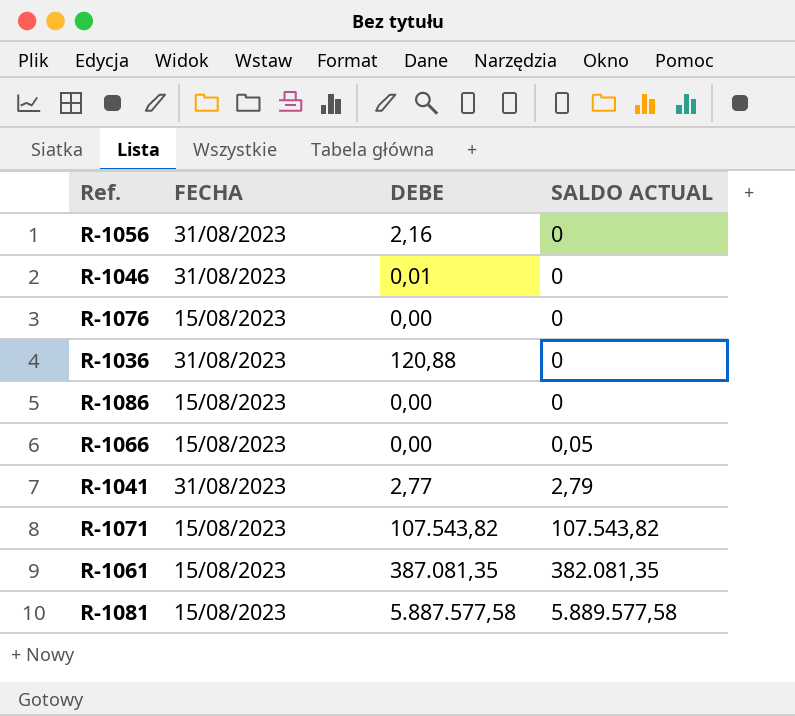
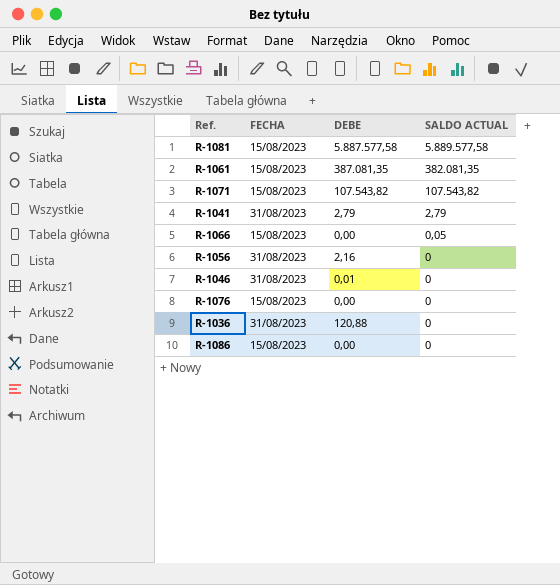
row order: SALDO ACTUAL ascending -> SALDO ACTUAL descending
R-1041 | DEBE: 2,77 -> 2,79

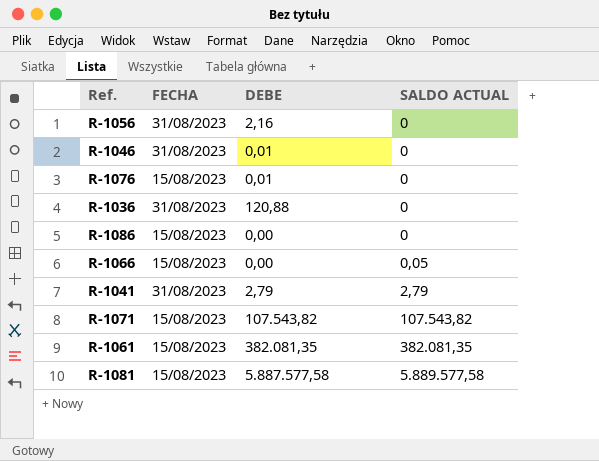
row order: SALDO ACTUAL descending -> SALDO ACTUAL ascending
R-1076 | DEBE: 0,00 -> 0,01
R-1061 | DEBE: 387.081,35 -> 382.081,35

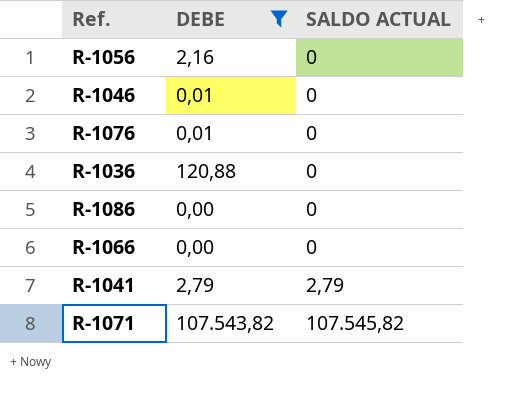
filter: none -> DEBE <= 107.543,82
column FECHA | position: 2 -> none
R-1066 | SALDO ACTUAL: 0,05 -> 0
R-1071 | SALDO ACTUAL: 107.543,82 -> 107.545,82

